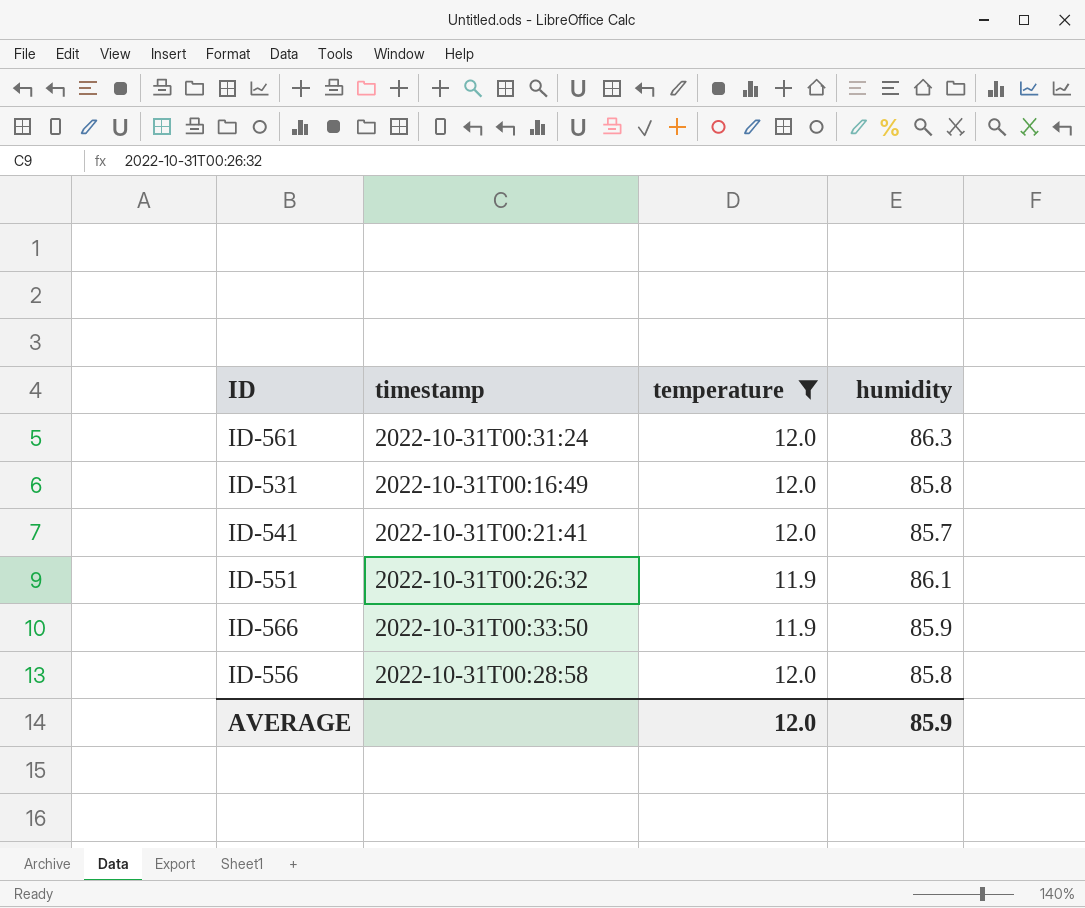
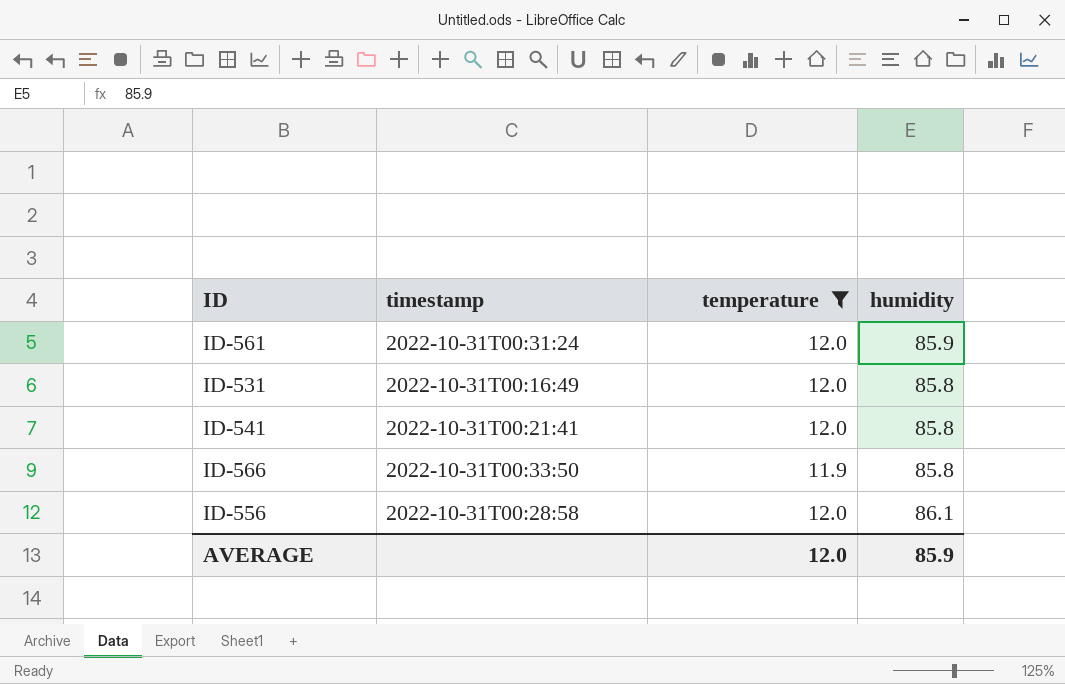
row ID-551: 2022-10-31T00:26:32 | 11.9 | 86.1 -> none
ID-561 | humidity: 86.3 -> 85.9
ID-541 | humidity: 85.7 -> 85.8
ID-566 | humidity: 85.9 -> 85.8
ID-556 | humidity: 85.8 -> 86.1

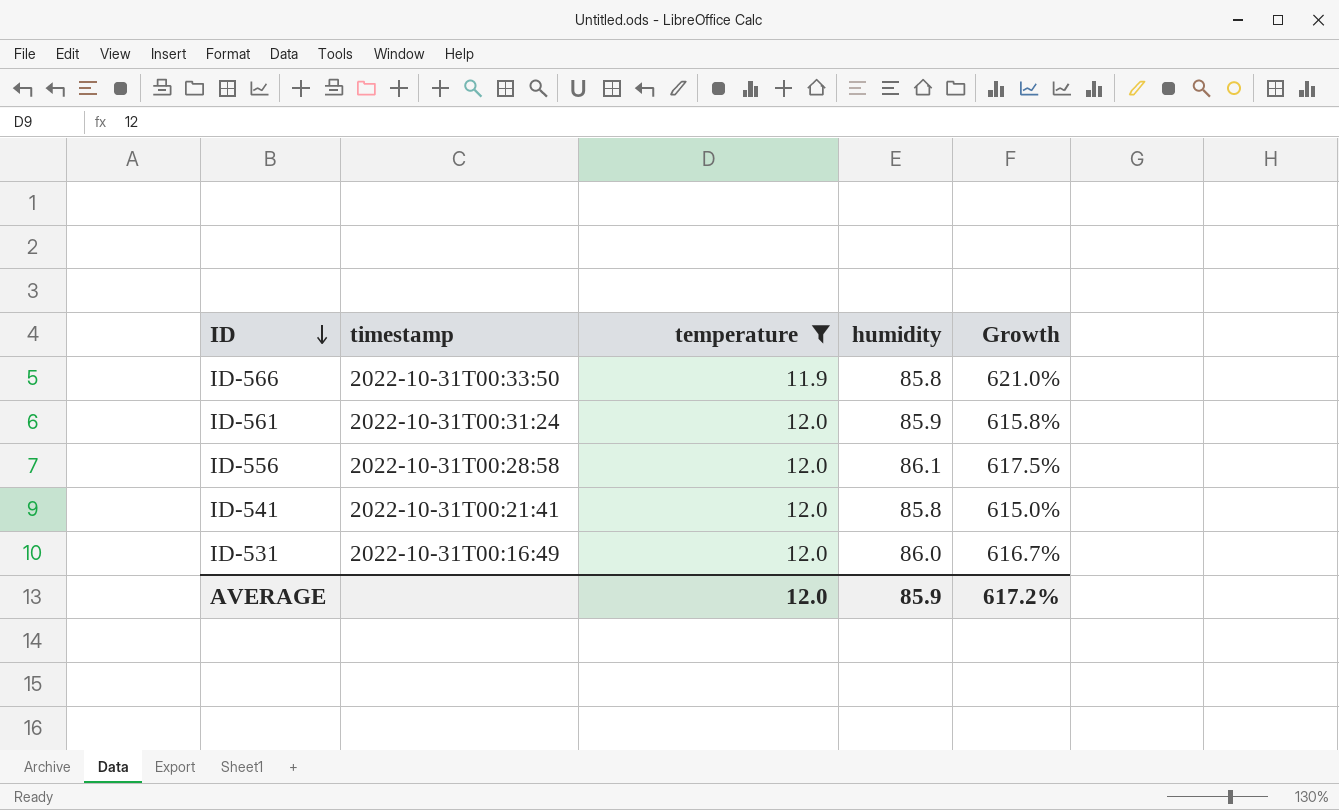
row order: none -> ID descending
column Growth | formula: none -> ([humidity] - [temperature]) / [temperature]
ID-531 | humidity: 85.8 -> 86.0

